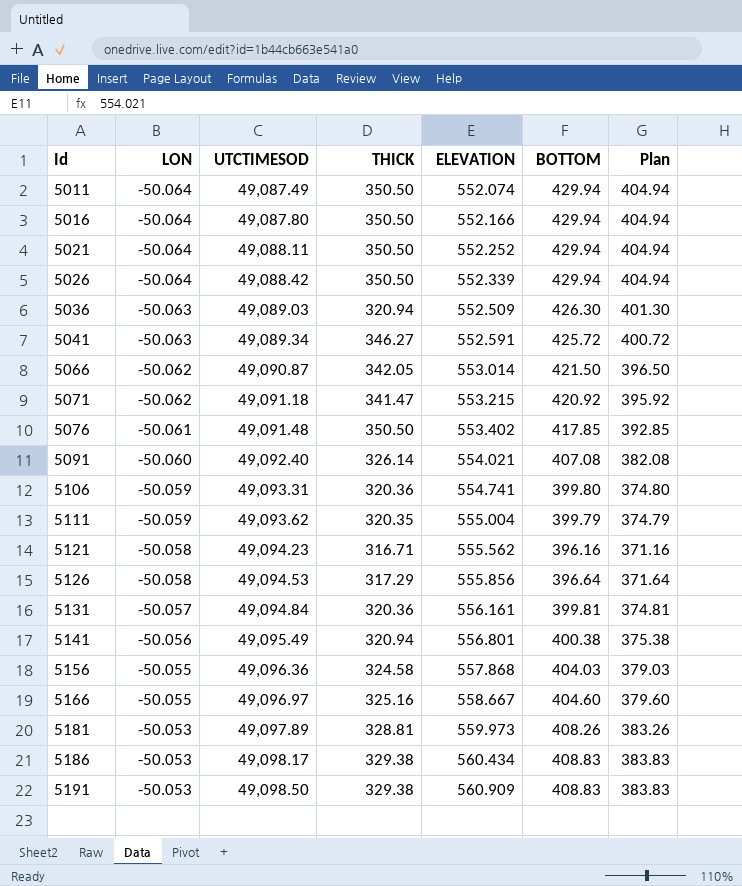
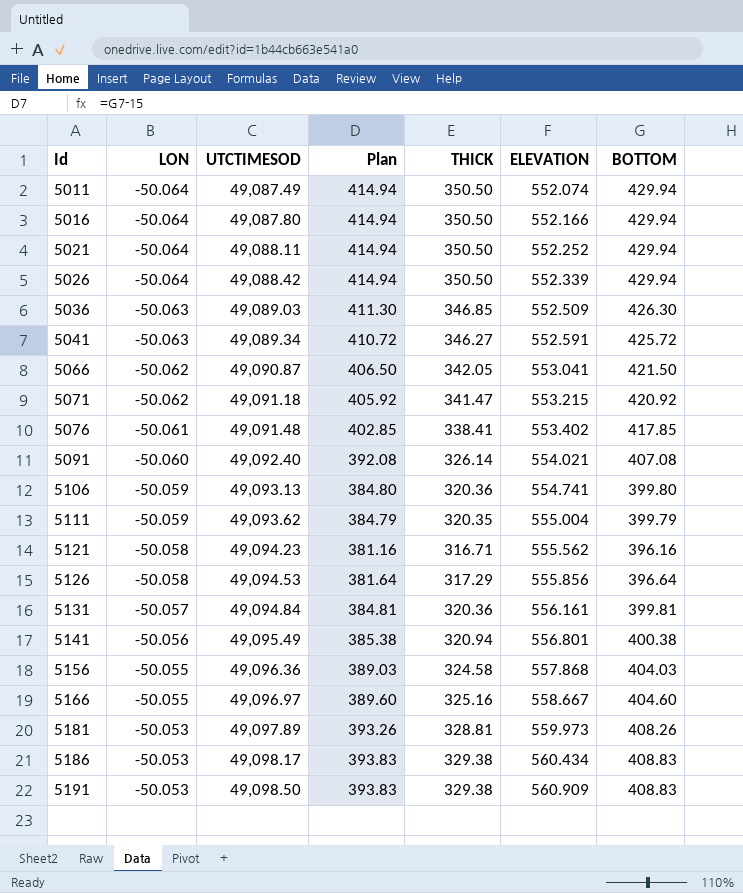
column Plan | formula: [BOTTOM] - 25 -> [BOTTOM] - 15
column Plan | position: 7 -> 4
5036 | THICK: 320.94 -> 346.85
5066 | ELEVATION: 553.014 -> 553.041
5076 | THICK: 350.50 -> 338.41
5106 | UTCTIMESOD: 49,093.31 -> 49,093.13

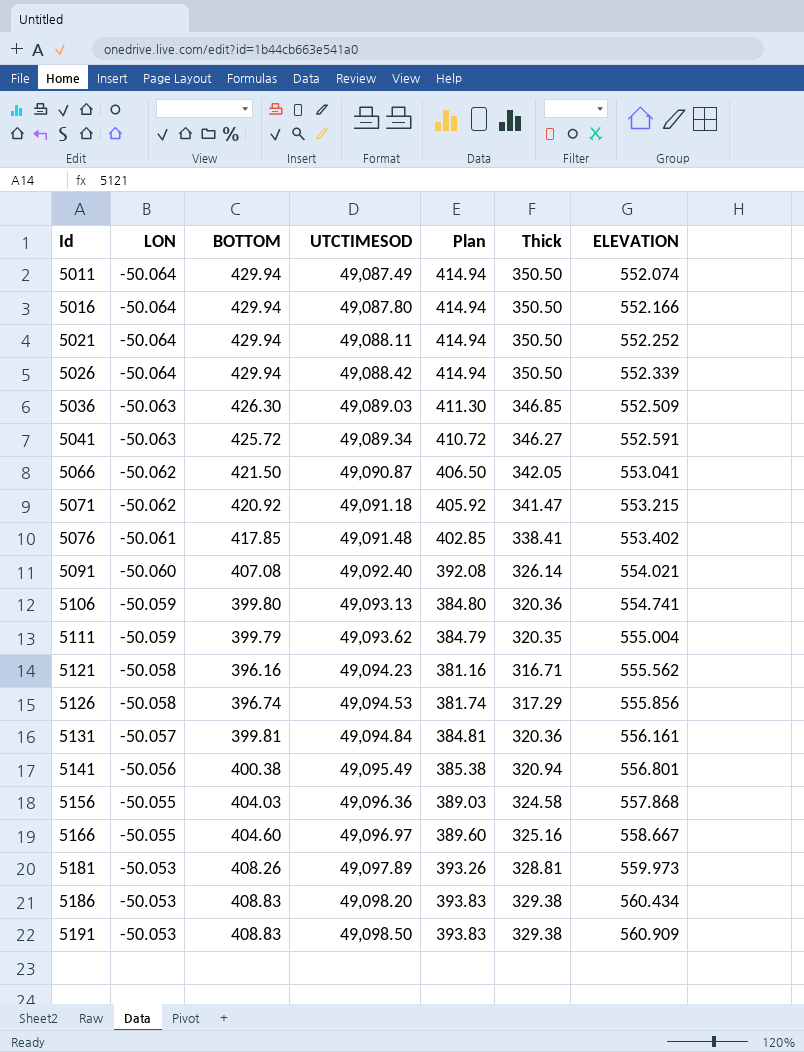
column BOTTOM | position: 7 -> 3
column name: THICK -> Thick
5126 | BOTTOM: 396.64 -> 396.74
5126 | Plan: 381.64 -> 381.74
5186 | UTCTIMESOD: 49,098.17 -> 49,098.20

